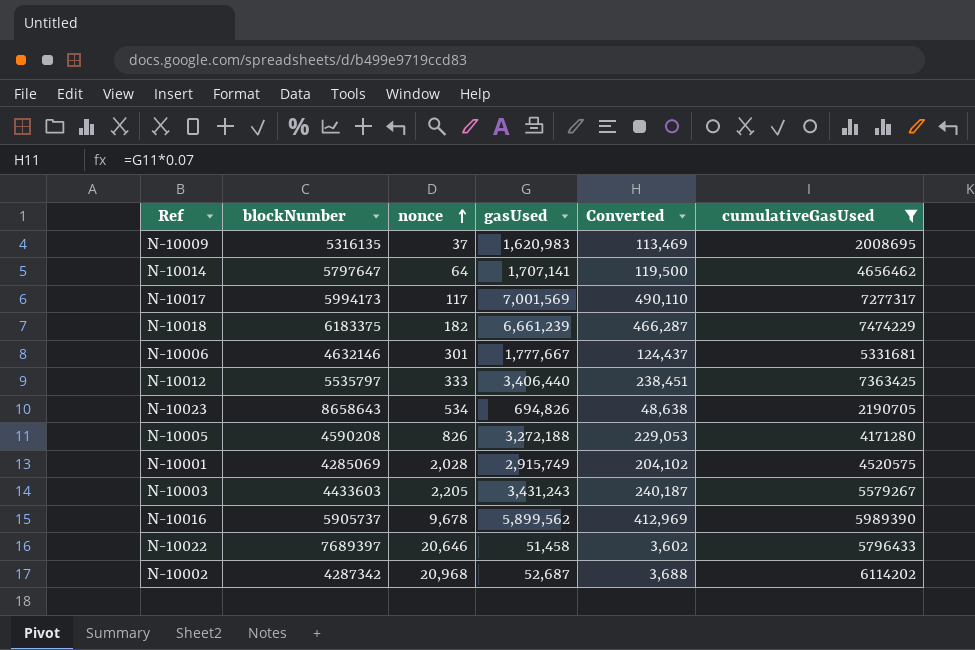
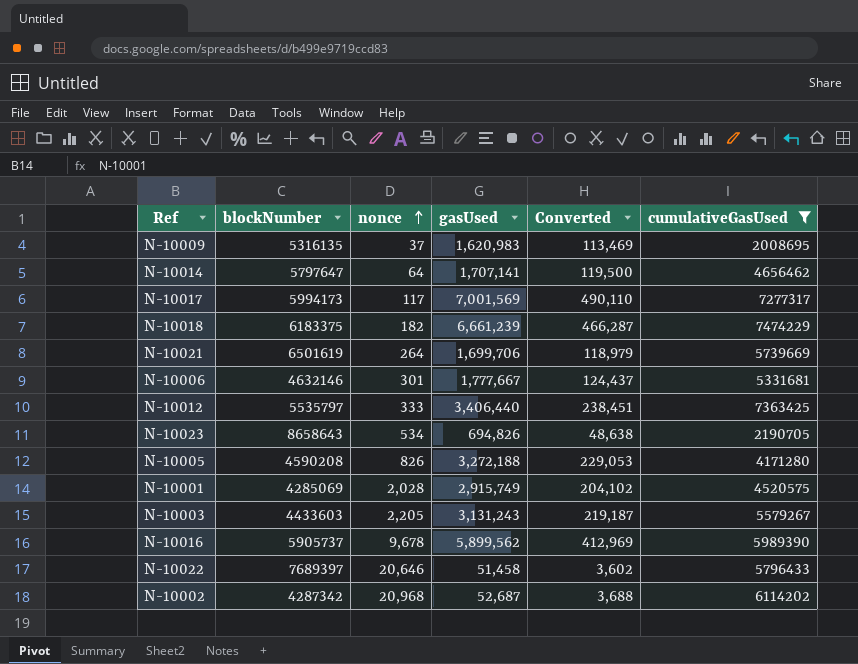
row N-10021: none -> 6501619 | 264 | 1,699,706 | 118,979 | 5739669
N-10003 | gasUsed: 3,431,243 -> 3,131,243
N-10003 | Converted: 240,187 -> 219,187

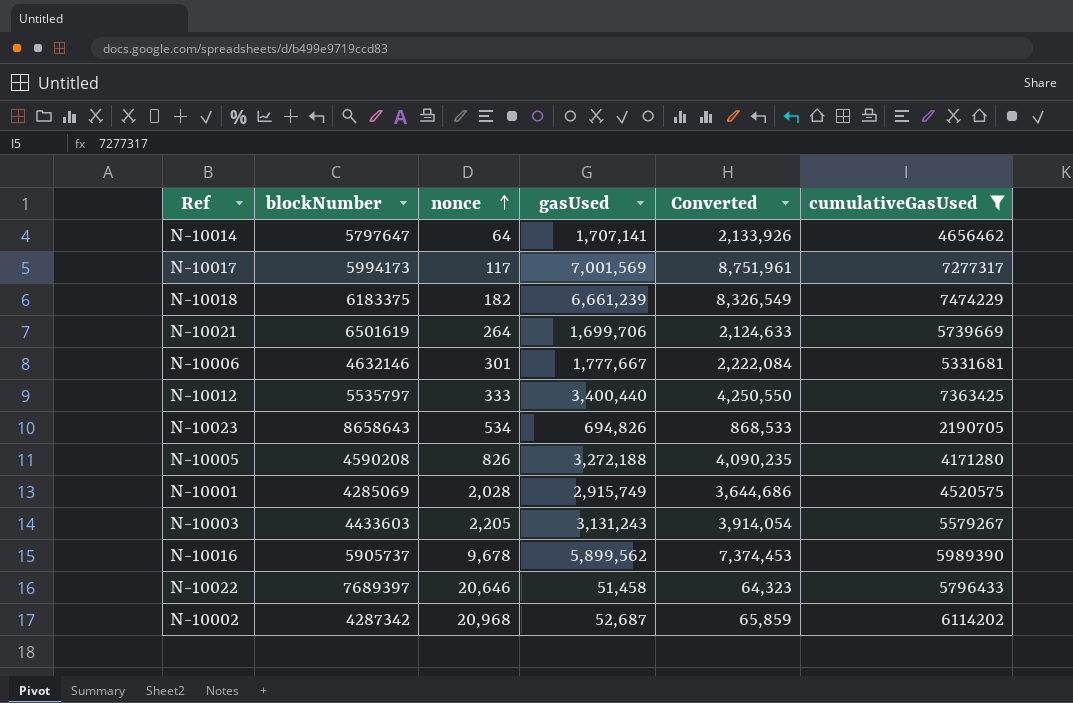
column Converted | formula: [gasUsed] * 0.07 -> [gasUsed] * 1.25
row N-10009: 5316135 | 37 | 1,620,983 | 113,469 | 2008695 -> none
N-10012 | gasUsed: 3,406,440 -> 3,400,440

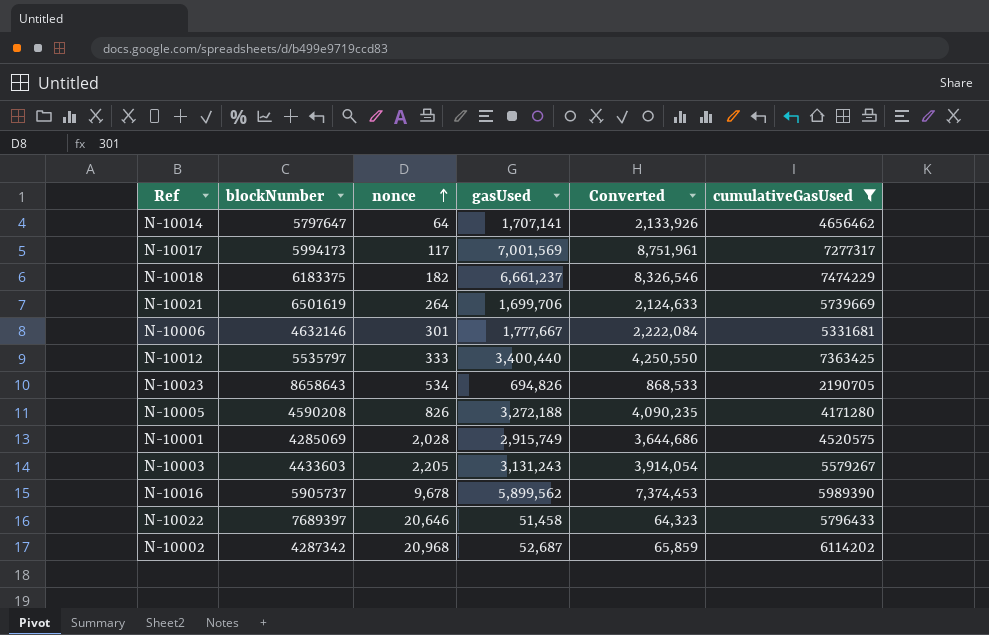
N-10018 | gasUsed: 6,661,239 -> 6,661,237
N-10018 | Converted: 8,326,549 -> 8,326,546

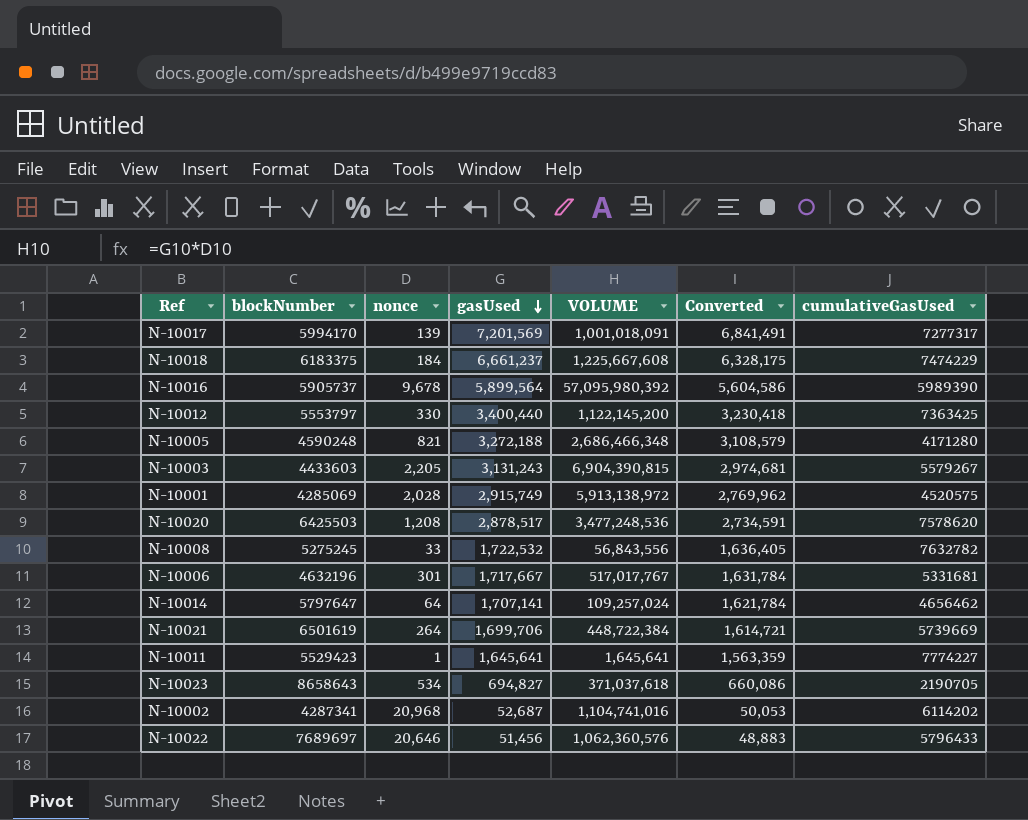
filter: cumulativeGasUsed <= 7474229 -> none
row order: nonce ascending -> gasUsed descending
column VOLUME | formula: none -> [nonce] * [gasUsed]
column Converted | formula: [gasUsed] * 1.25 -> [gasUsed] * 0.95
N-10017 | blockNumber: 5994173 -> 5994170
N-10017 | nonce: 117 -> 139
N-10017 | gasUsed: 7,001,569 -> 7,201,569
N-10018 | nonce: 182 -> 184
N-10016 | gasUsed: 5,899,562 -> 5,899,564
N-10012 | blockNumber: 5535797 -> 5553797
N-10012 | nonce: 333 -> 330
N-10005 | blockNumber: 4590208 -> 4590248
N-10005 | nonce: 826 -> 821
N-10006 | blockNumber: 4632146 -> 4632196
N-10006 | gasUsed: 1,777,667 -> 1,717,667
N-10023 | gasUsed: 694,826 -> 694,827
N-10002 | blockNumber: 4287342 -> 4287341
N-10022 | blockNumber: 7689397 -> 7689697
N-10022 | gasUsed: 51,458 -> 51,456

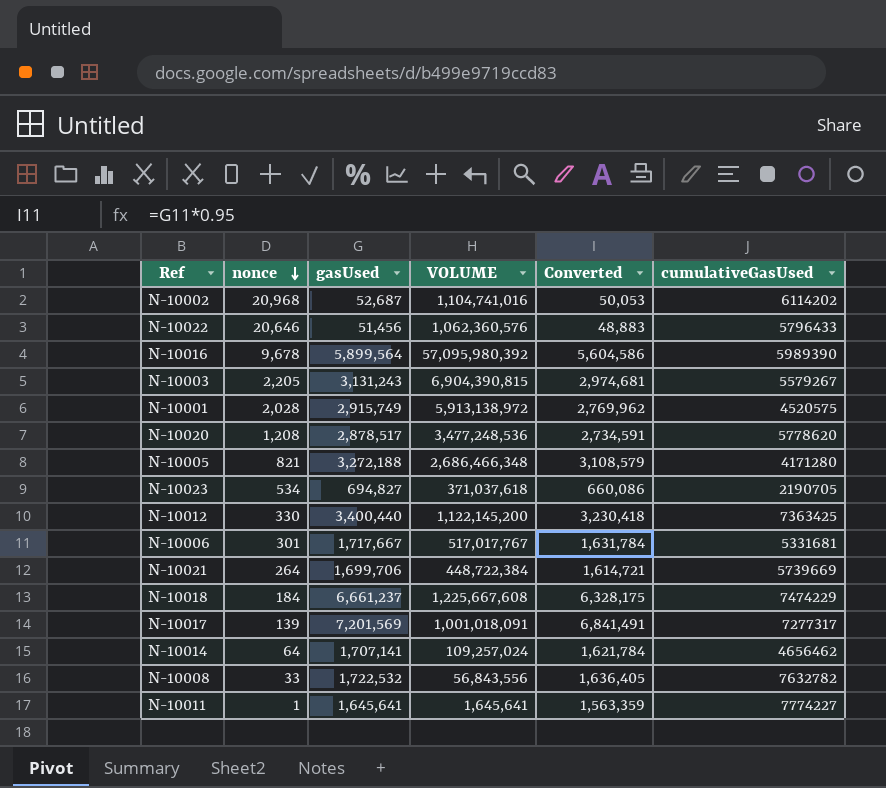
row order: gasUsed descending -> nonce descending
column blockNumber | position: 2 -> none
N-10020 | cumulativeGasUsed: 7578620 -> 5778620

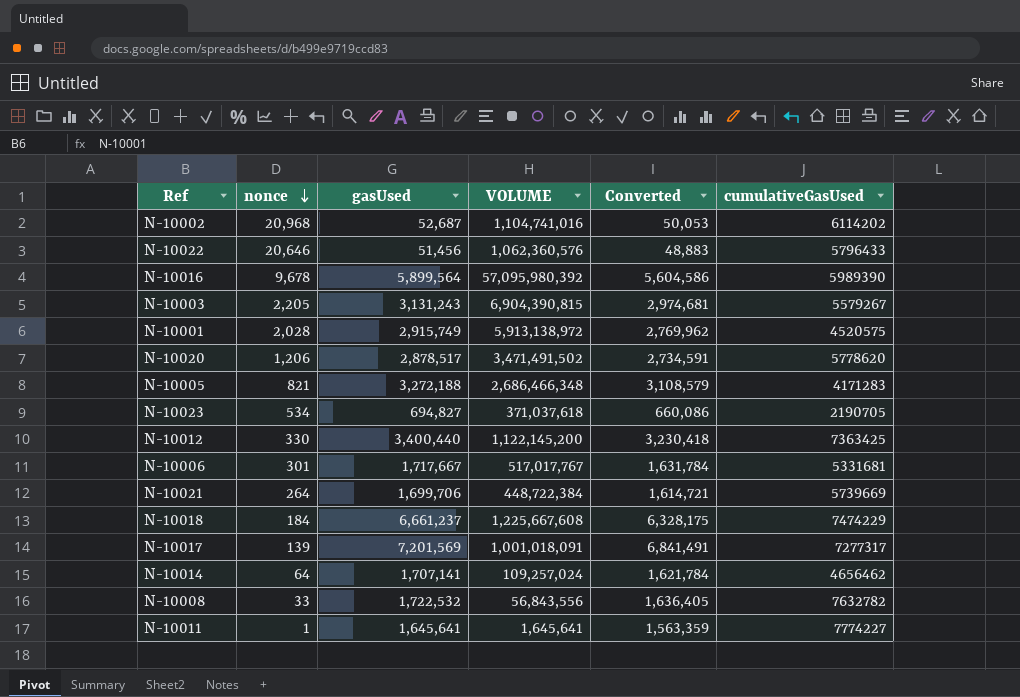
N-10020 | nonce: 1,208 -> 1,206
N-10020 | VOLUME: 3,477,248,536 -> 3,471,491,502
N-10005 | cumulativeGasUsed: 4171280 -> 4171283

